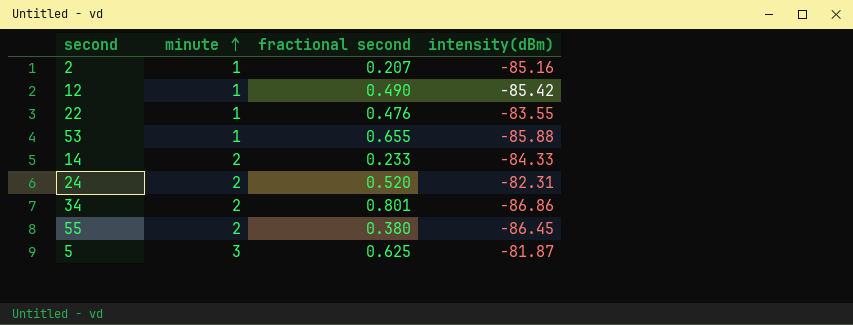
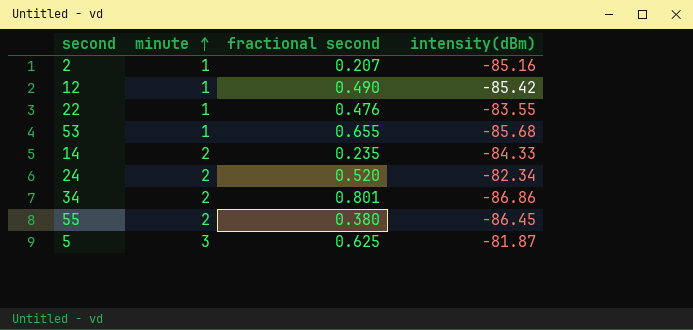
53 | intensity(dBm): -85.88 -> -85.68
14 | fractional second: 0.233 -> 0.235
24 | intensity(dBm): -82.31 -> -82.34

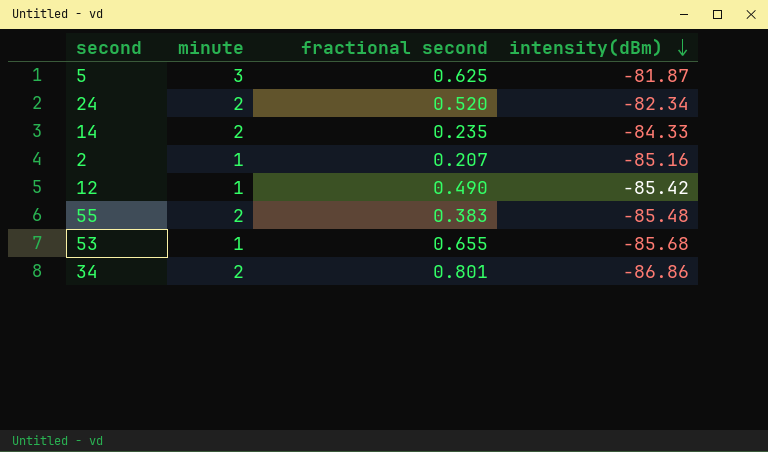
row order: minute ascending -> intensity(dBm) descending
row 22: 1 | 0.476 | -83.55 -> none
55 | fractional second: 0.380 -> 0.383
55 | intensity(dBm): -86.45 -> -85.48

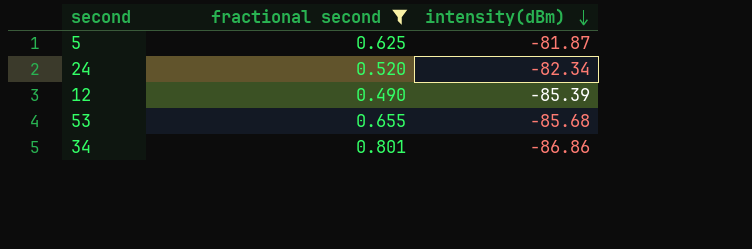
filter: none -> fractional second >= 0.490
column minute | position: 2 -> none
12 | intensity(dBm): -85.42 -> -85.39

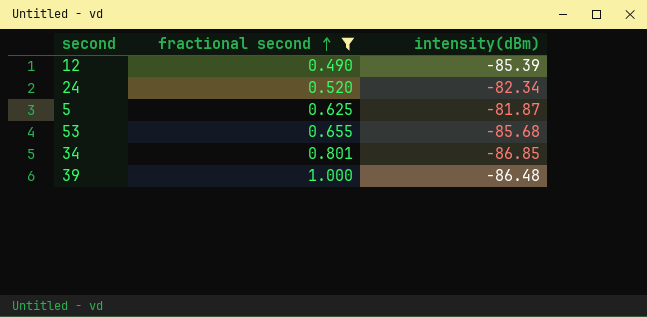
row order: intensity(dBm) descending -> fractional second ascending
34 | intensity(dBm): -86.86 -> -86.85
row 39: none -> 1.000 | -86.48

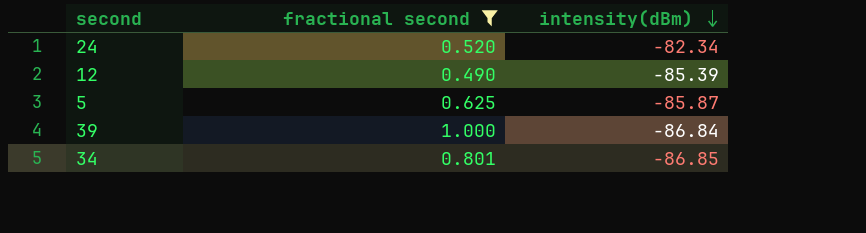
row order: fractional second ascending -> intensity(dBm) descending
row 53: 0.655 | -85.68 -> none
5 | intensity(dBm): -81.87 -> -85.87
39 | intensity(dBm): -86.48 -> -86.84

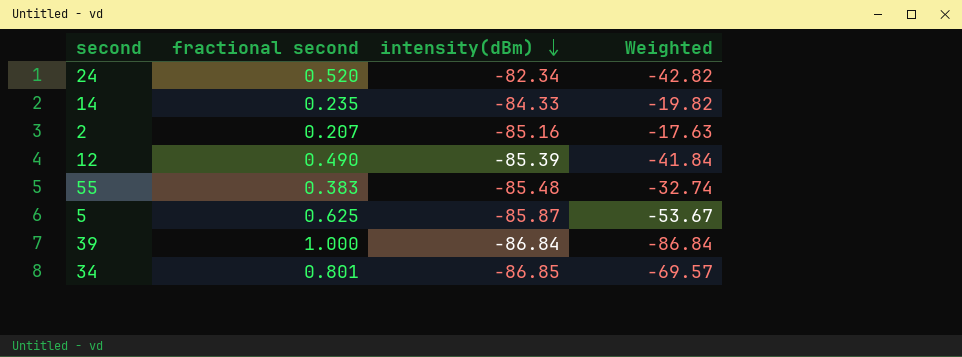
filter: fractional second >= 0.490 -> none
column Weighted | formula: none -> [fractional second] * [intensity(dBm)]

